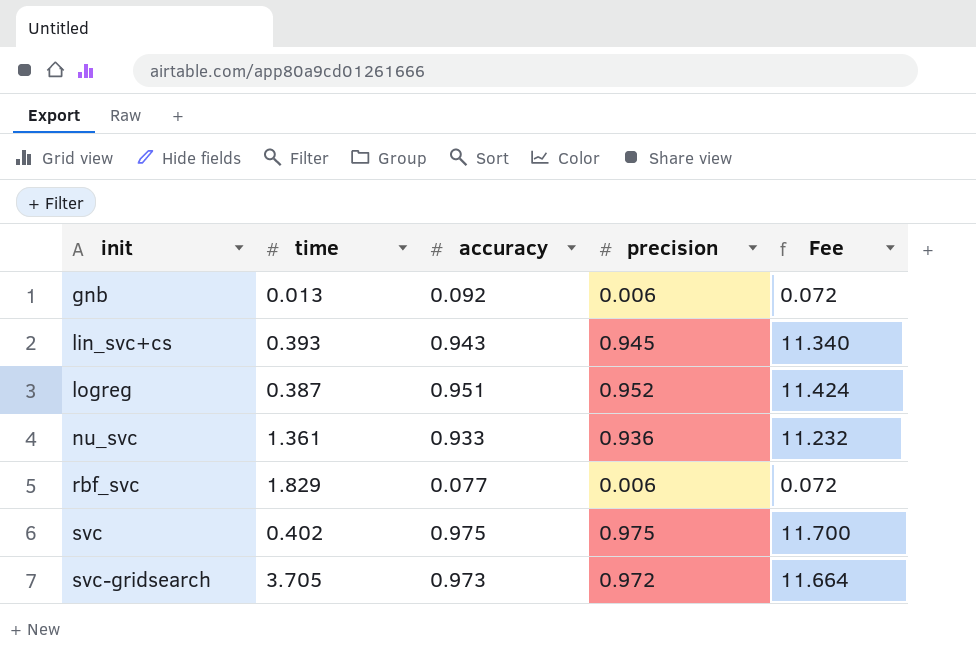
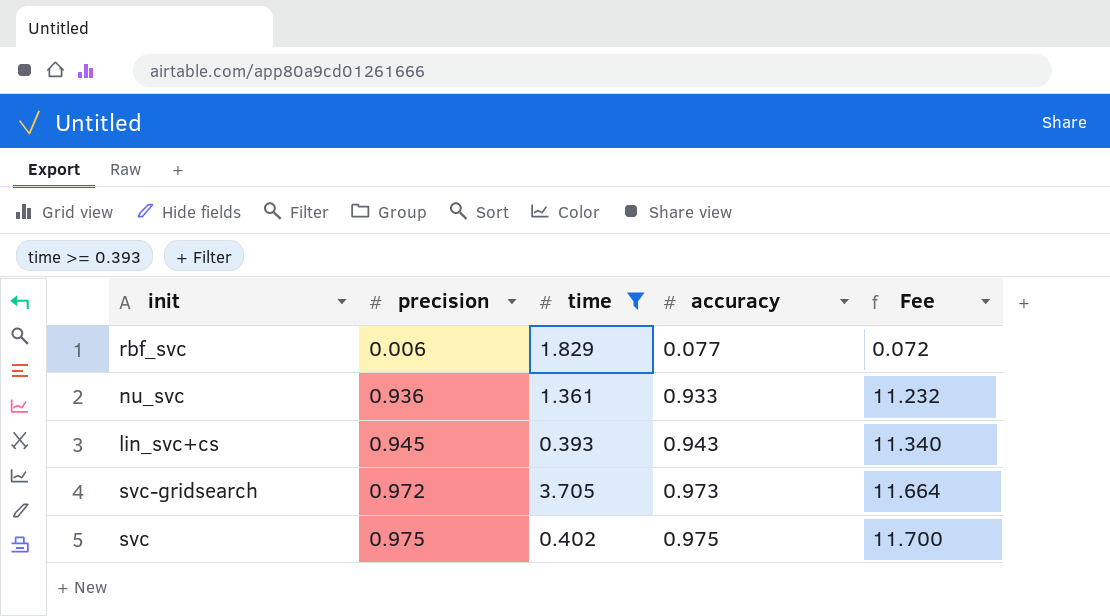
filter: none -> time >= 0.393
row order: init ascending -> precision ascending
column precision | position: 4 -> 2

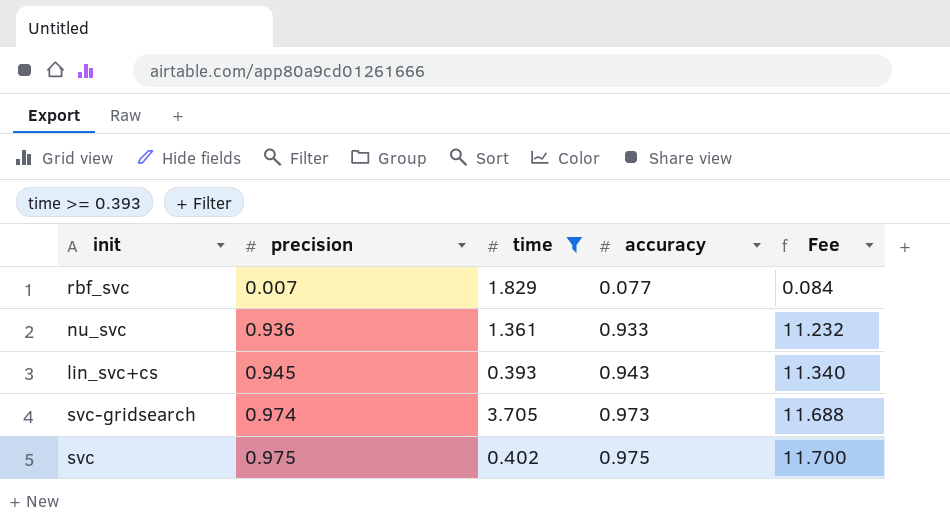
rbf_svc | precision: 0.006 -> 0.007
rbf_svc | Fee: 0.072 -> 0.084
svc-gridsearch | precision: 0.972 -> 0.974
svc-gridsearch | Fee: 11.664 -> 11.688

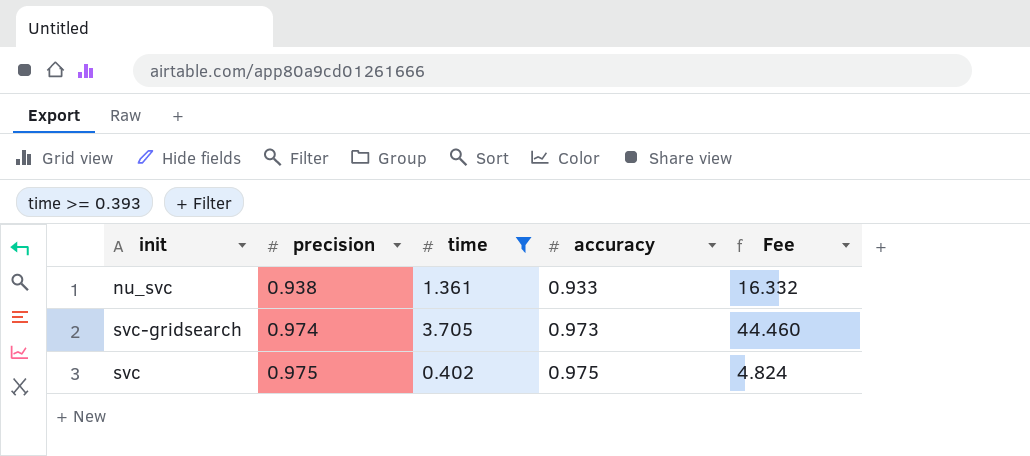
column Fee | formula: [precision] * 12 -> [time] * 12
row rbf_svc: 0.007 | 1.829 | 0.077 | 0.084 -> none
row lin_svc+cs: 0.945 | 0.393 | 0.943 | 11.340 -> none
nu_svc | precision: 0.936 -> 0.938

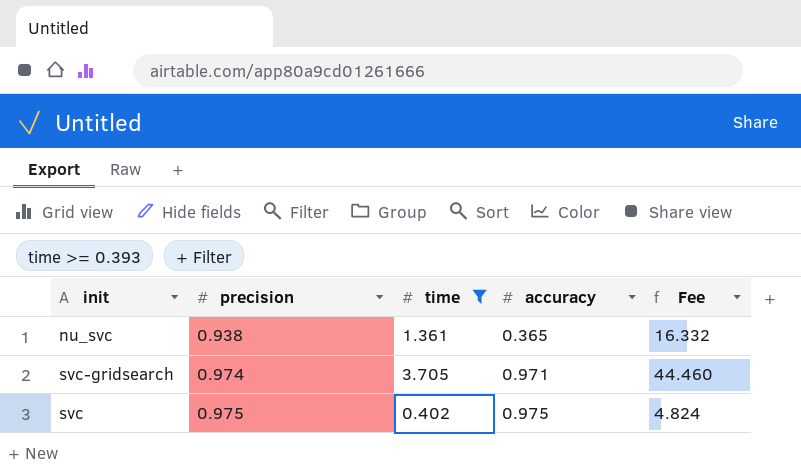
nu_svc | accuracy: 0.933 -> 0.365
svc-gridsearch | accuracy: 0.973 -> 0.971

